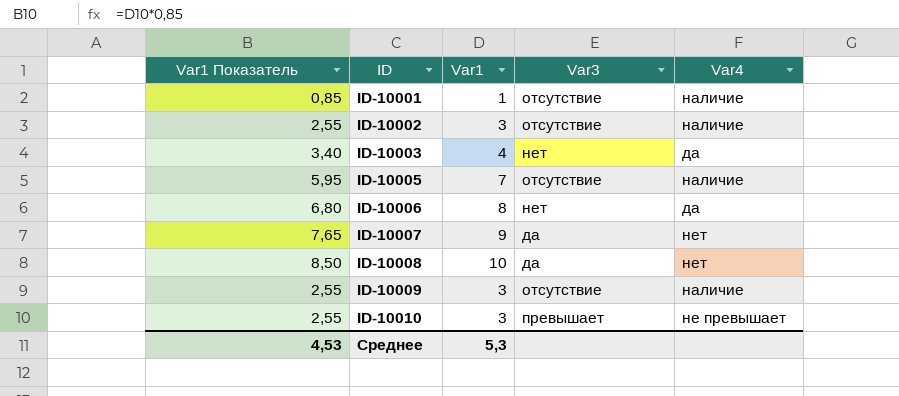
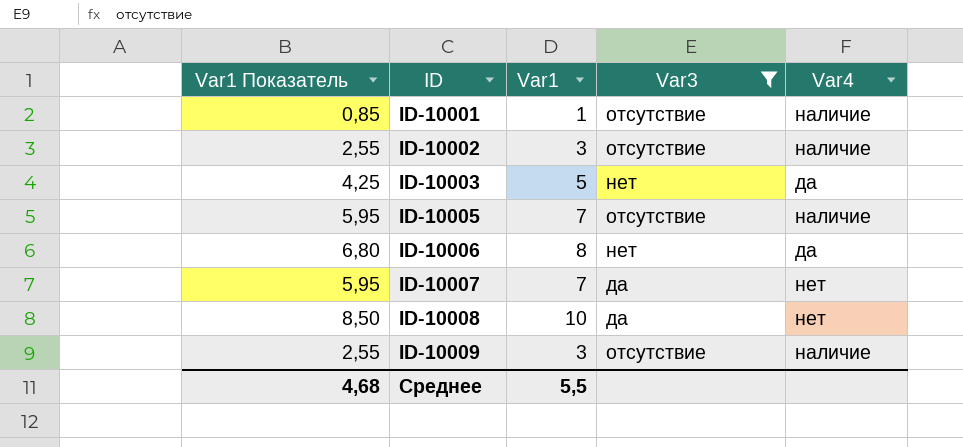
filter: none -> Var3 != превышает
ID-10003 | Var1 Показатель: 3,40 -> 4,25
ID-10003 | Var1: 4 -> 5
ID-10007 | Var1 Показатель: 7,65 -> 5,95
ID-10007 | Var1: 9 -> 7
Среднее | Var1 Показатель: 4,53 -> 4,68
Среднее | Var1: 5,3 -> 5,5

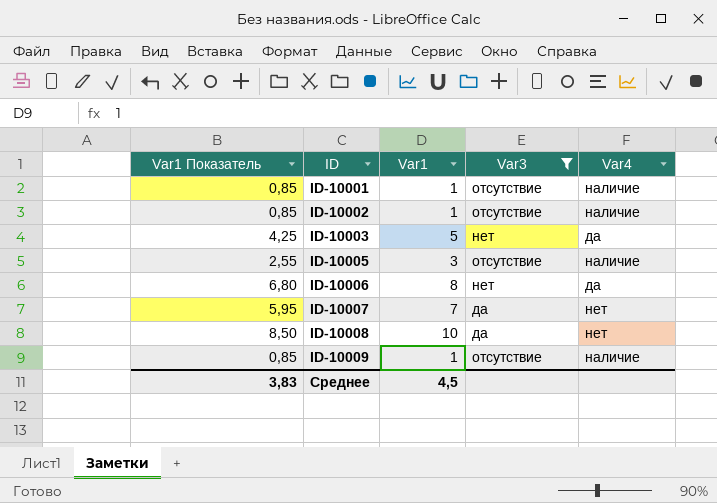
ID-10002 | Var1 Показатель: 2,55 -> 0,85
ID-10002 | Var1: 3 -> 1
ID-10005 | Var1 Показатель: 5,95 -> 2,55
ID-10005 | Var1: 7 -> 3
ID-10009 | Var1 Показатель: 2,55 -> 0,85
ID-10009 | Var1: 3 -> 1
Среднее | Var1 Показатель: 4,68 -> 3,83
Среднее | Var1: 5,5 -> 4,5

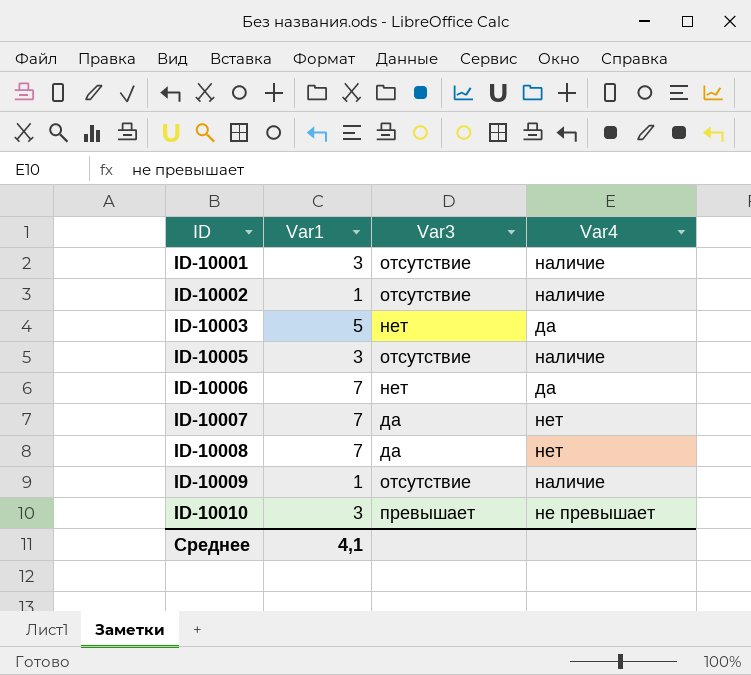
filter: Var3 != превышает -> none
column Var1 Показатель | formula: [Var1] * 0,85 -> none
ID-10001 | Var1: 1 -> 3
ID-10006 | Var1: 8 -> 7
ID-10008 | Var1: 10 -> 7
Среднее | Var1: 4,5 -> 4,1

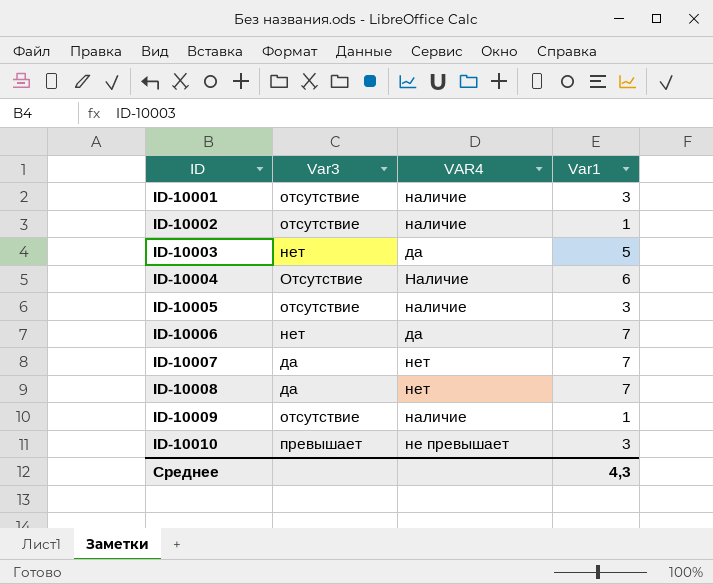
column name: Var4 -> VAR4
column Var1 | position: 2 -> 4
row ID-10004: none -> Отсутствие | Наличие | 6
Среднее | Var1: 4,1 -> 4,3

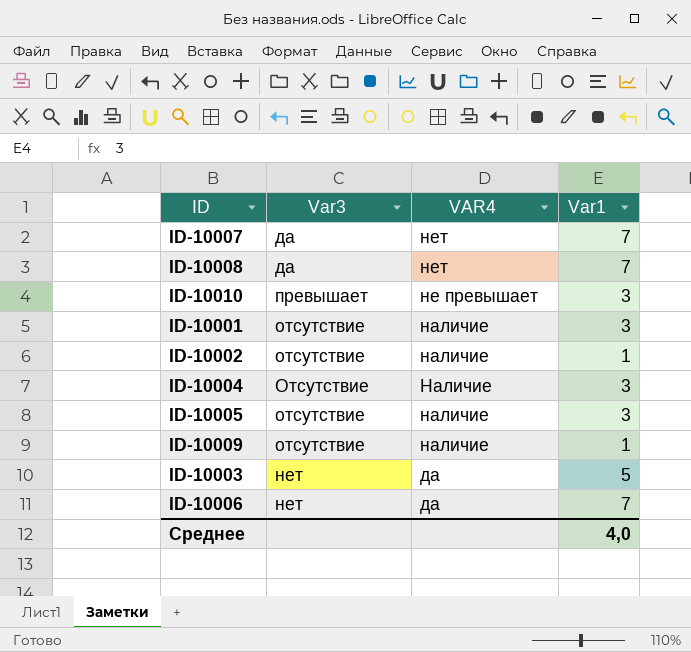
row order: ID ascending -> VAR4 descending
ID-10004 | Var1: 6 -> 3
Среднее | Var1: 4,3 -> 4,0

